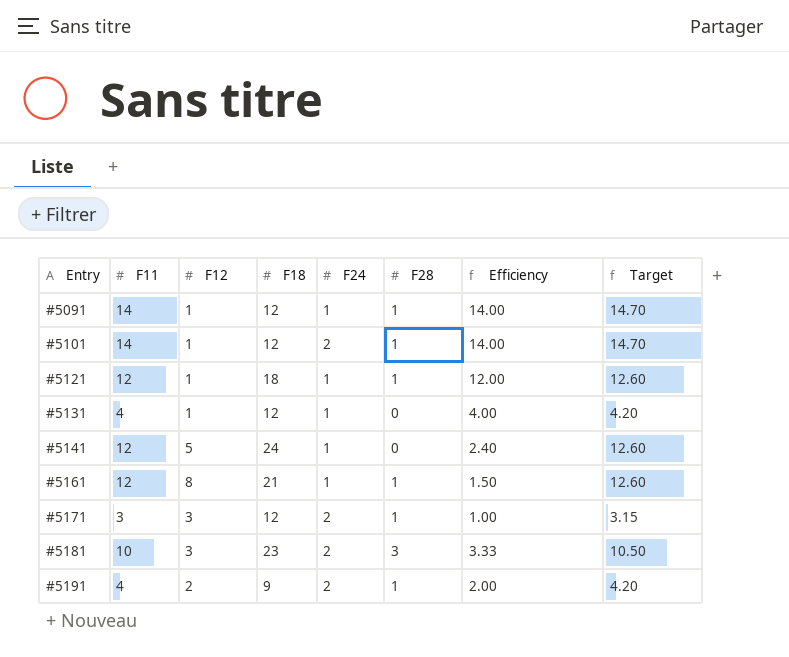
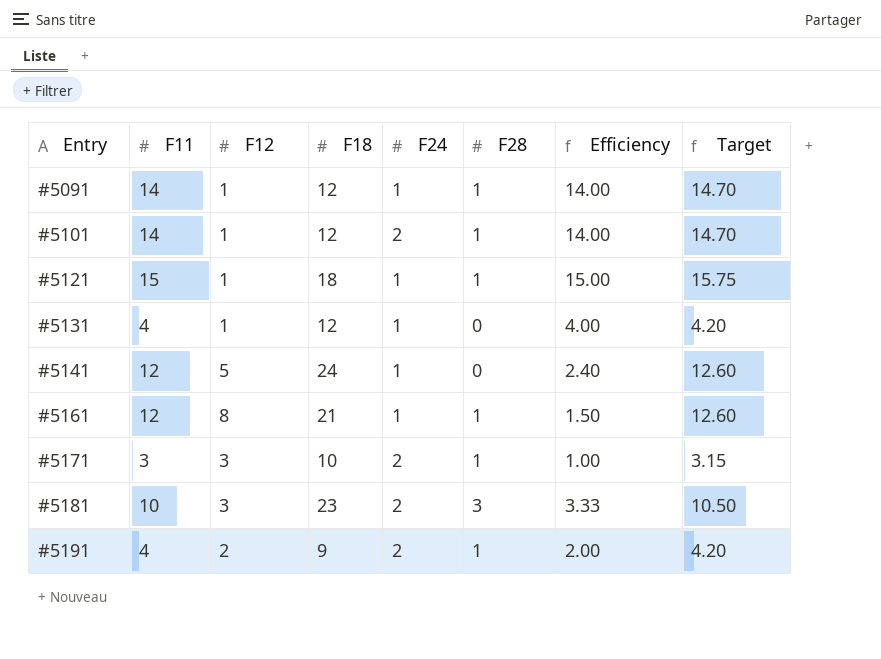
#5121 | F11: 12 -> 15
#5121 | Efficiency: 12.00 -> 15.00
#5121 | Target: 12.60 -> 15.75
#5171 | F18: 12 -> 10

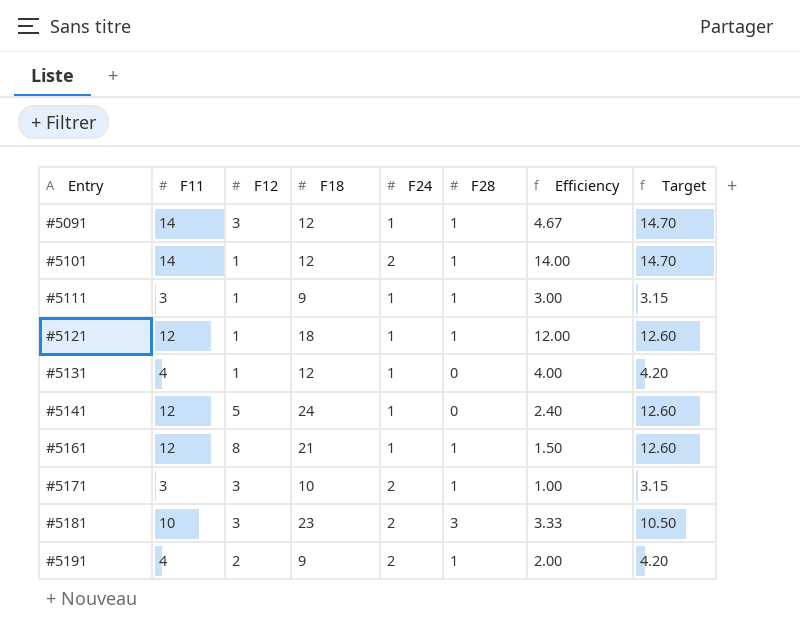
#5091 | F12: 1 -> 3
#5091 | Efficiency: 14.00 -> 4.67
row #5111: none -> 3 | 1 | 9 | 1 | 1 | 3.00 | 3.15
#5121 | F11: 15 -> 12
#5121 | Efficiency: 15.00 -> 12.00
#5121 | Target: 15.75 -> 12.60

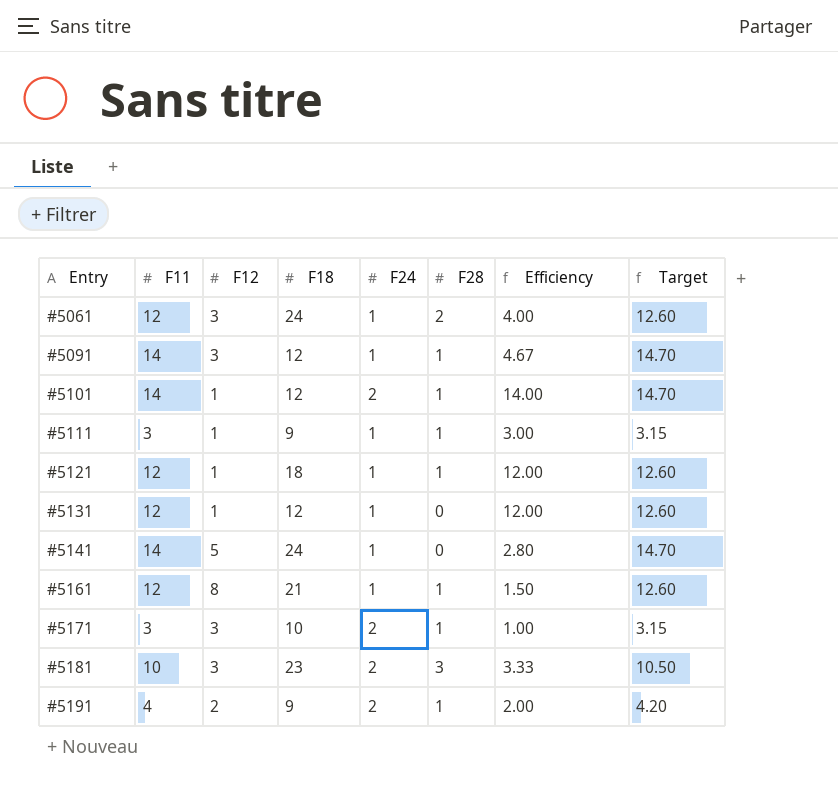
row #5061: none -> 12 | 3 | 24 | 1 | 2 | 4.00 | 12.60
#5131 | F11: 4 -> 12
#5131 | Efficiency: 4.00 -> 12.00
#5131 | Target: 4.20 -> 12.60
#5141 | F11: 12 -> 14
#5141 | Efficiency: 2.40 -> 2.80
#5141 | Target: 12.60 -> 14.70

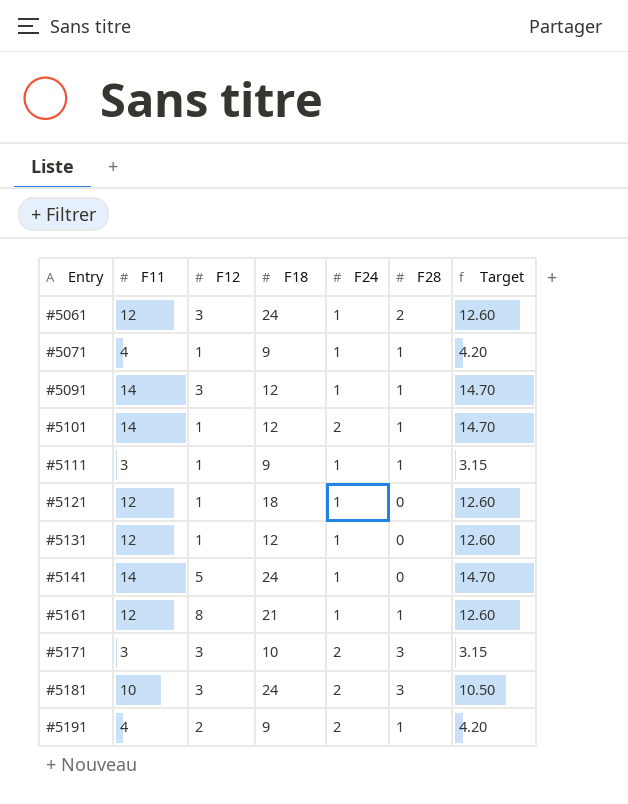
column Efficiency | formula: [F11] / [F12] -> none
row #5071: none -> 4 | 1 | 9 | 1 | 1 | 4.20
#5121 | F28: 1 -> 0
#5171 | F28: 1 -> 3
#5181 | F18: 23 -> 24

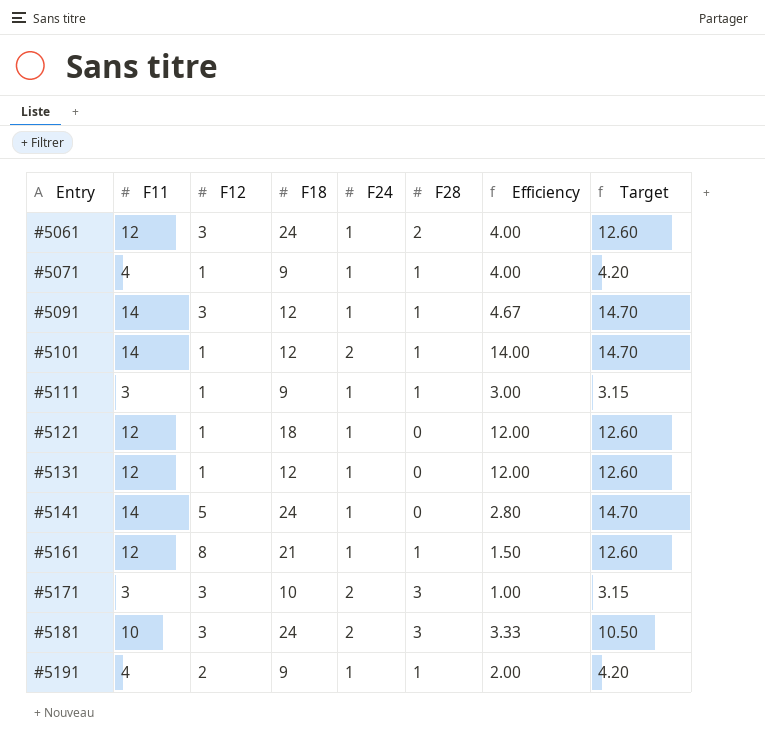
column Efficiency | formula: none -> [F11] / [F12]
#5191 | F24: 2 -> 1

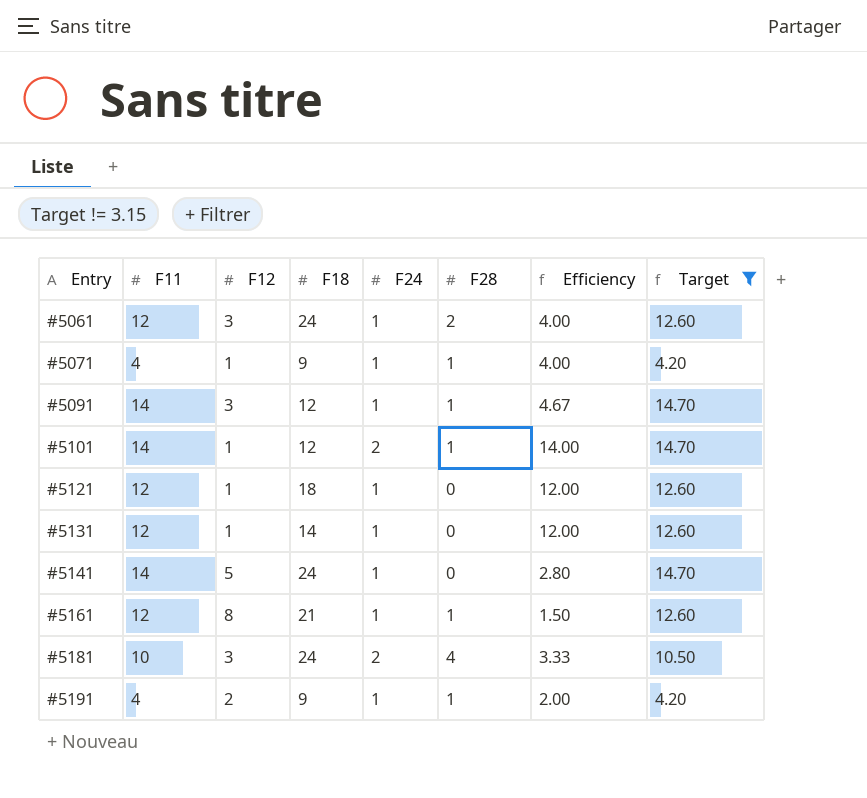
filter: none -> Target != 3.15
#5131 | F18: 12 -> 14
#5181 | F28: 3 -> 4

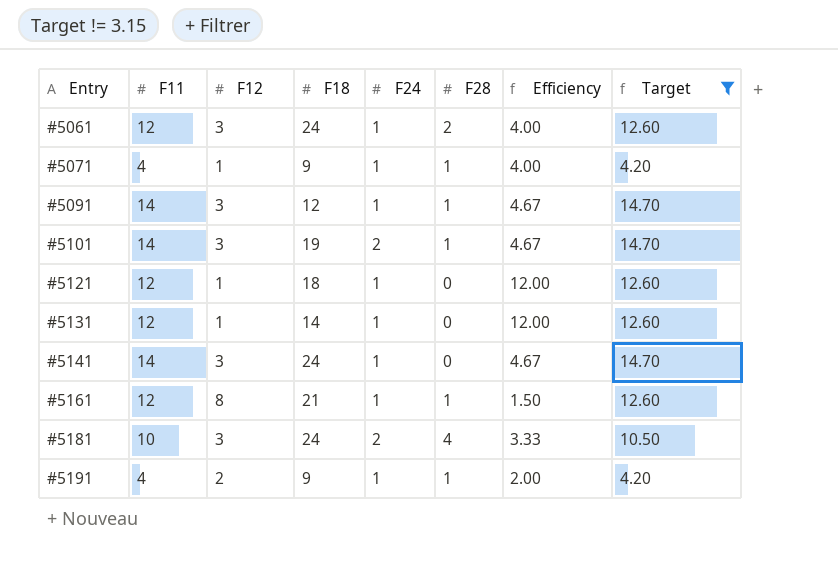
#5101 | F12: 1 -> 3
#5101 | F18: 12 -> 19
#5101 | Efficiency: 14.00 -> 4.67
#5141 | F12: 5 -> 3
#5141 | Efficiency: 2.80 -> 4.67

